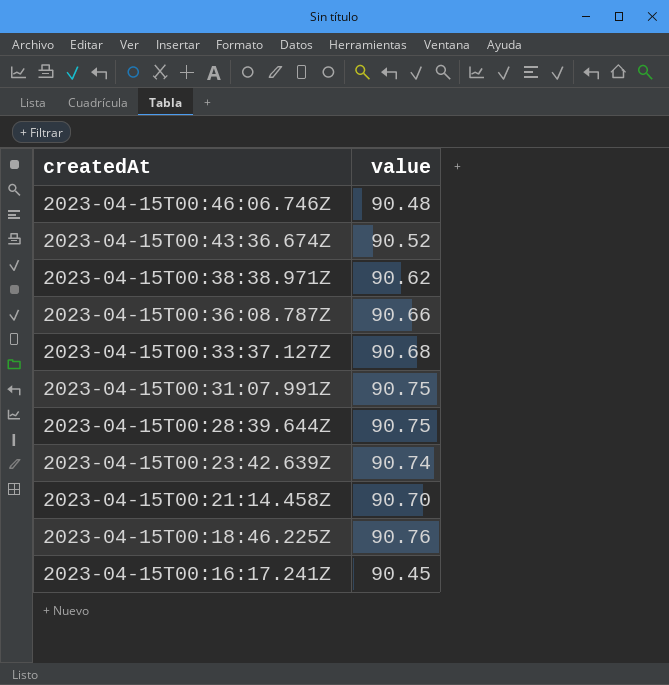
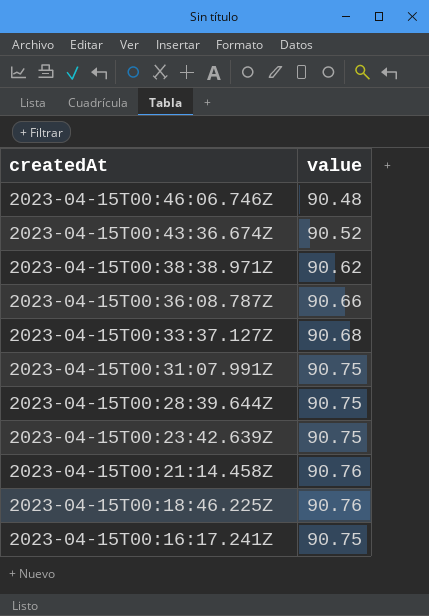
2023-04-15T00:23:42.639Z | value: 90.74 -> 90.75
2023-04-15T00:21:14.458Z | value: 90.70 -> 90.76
2023-04-15T00:16:17.241Z | value: 90.45 -> 90.75

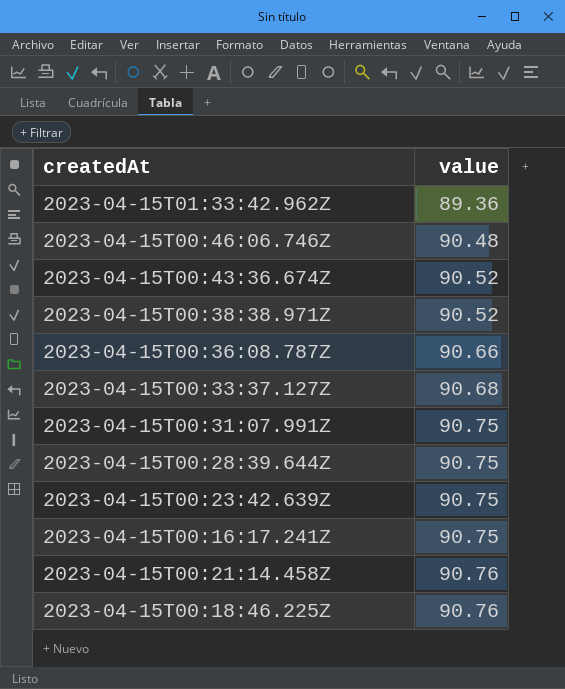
row order: createdAt descending -> value ascending
row 2023-04-15T01:33:42.962Z: none -> 89.36
2023-04-15T00:38:38.971Z | value: 90.62 -> 90.52

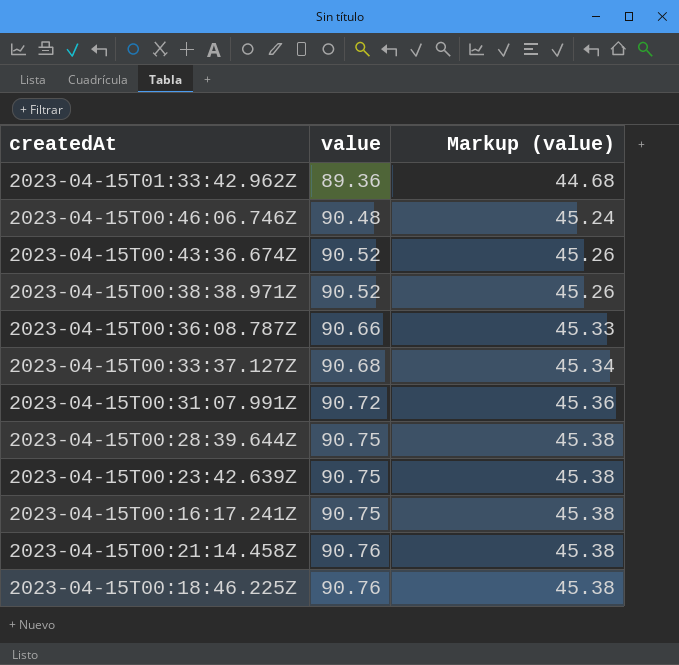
column Markup (value) | formula: none -> [value] * 0.5
2023-04-15T00:31:07.991Z | value: 90.75 -> 90.72

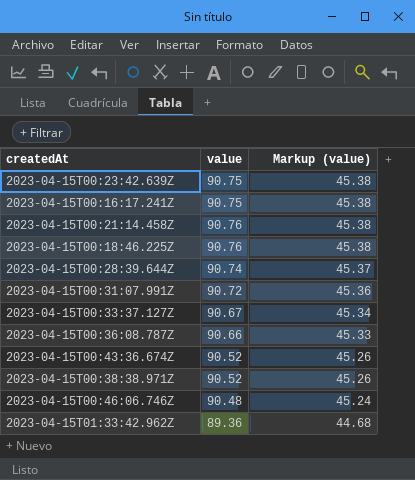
row order: value ascending -> Markup (value) descending
2023-04-15T00:28:39.644Z | value: 90.75 -> 90.74
2023-04-15T00:28:39.644Z | Markup (value): 45.38 -> 45.37
2023-04-15T00:33:37.127Z | value: 90.68 -> 90.67

